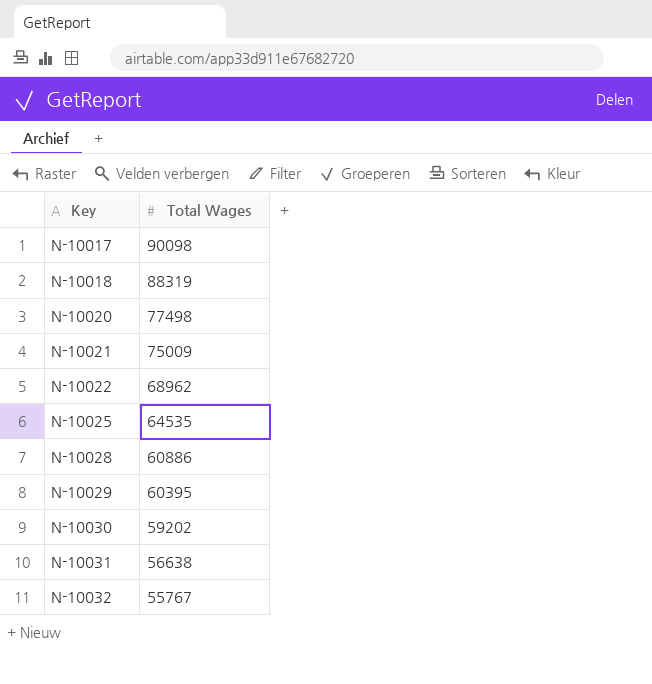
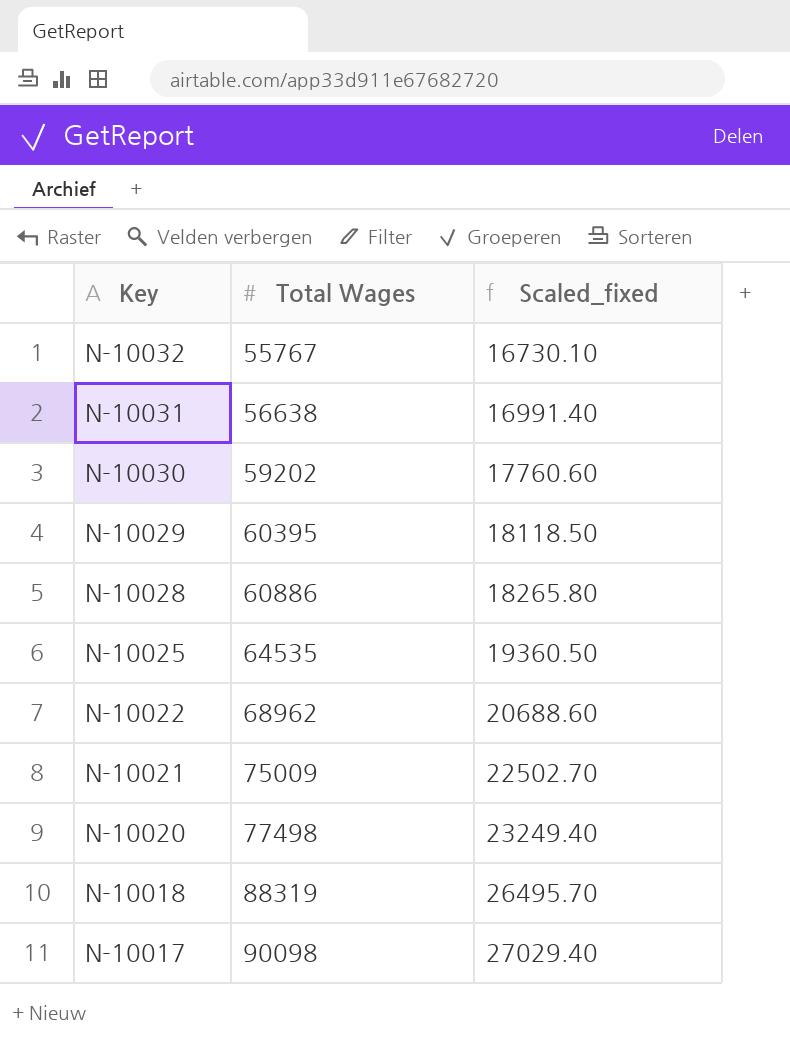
row order: Key ascending -> Key descending
column Scaled_fixed | formula: none -> [Total Wages] * 0.3

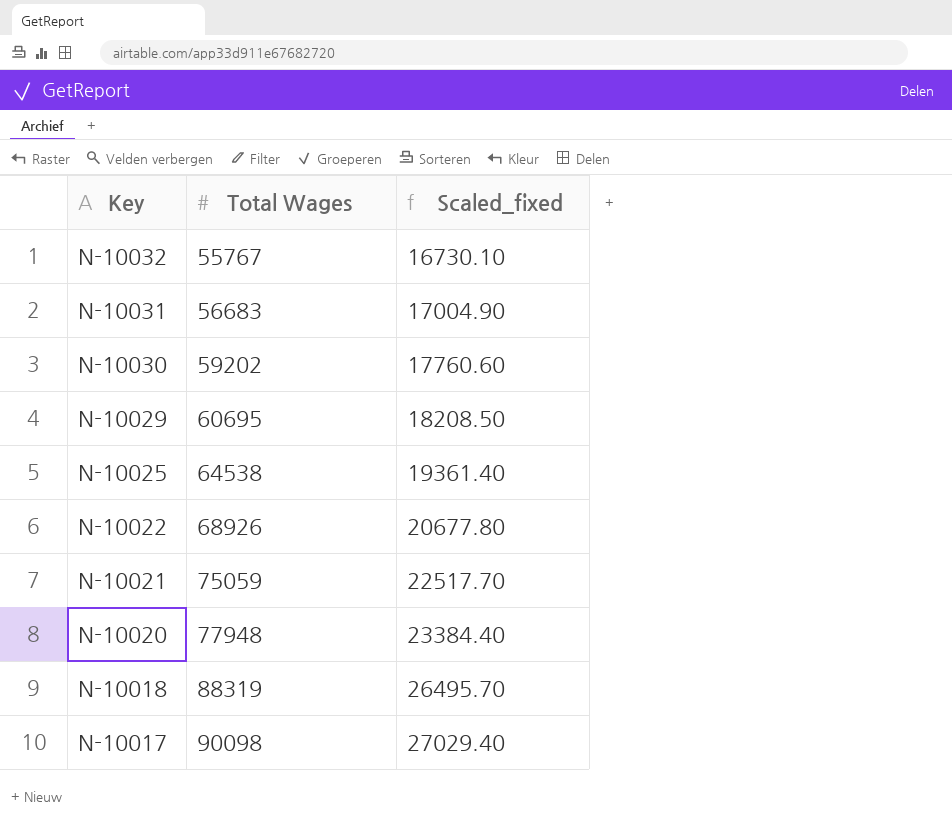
row N-10028: 60886 | 18265.80 -> none
N-10031 | Total Wages: 56638 -> 56683
N-10031 | Scaled_fixed: 16991.40 -> 17004.90
N-10029 | Total Wages: 60395 -> 60695
N-10029 | Scaled_fixed: 18118.50 -> 18208.50
N-10025 | Total Wages: 64535 -> 64538
N-10025 | Scaled_fixed: 19360.50 -> 19361.40
N-10022 | Total Wages: 68962 -> 68926
N-10022 | Scaled_fixed: 20688.60 -> 20677.80
N-10021 | Total Wages: 75009 -> 75059
N-10021 | Scaled_fixed: 22502.70 -> 22517.70
N-10020 | Total Wages: 77498 -> 77948
N-10020 | Scaled_fixed: 23249.40 -> 23384.40

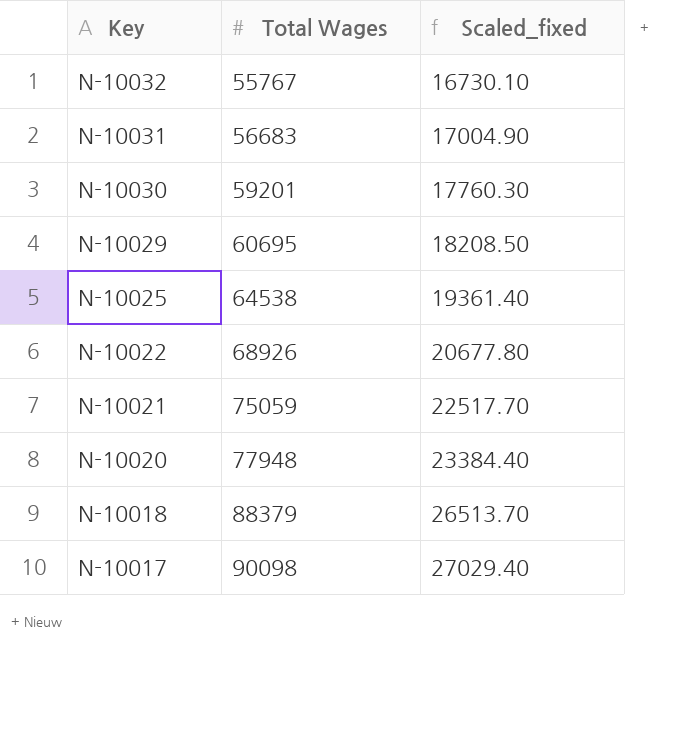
N-10030 | Total Wages: 59202 -> 59201
N-10030 | Scaled_fixed: 17760.60 -> 17760.30
N-10018 | Total Wages: 88319 -> 88379
N-10018 | Scaled_fixed: 26495.70 -> 26513.70

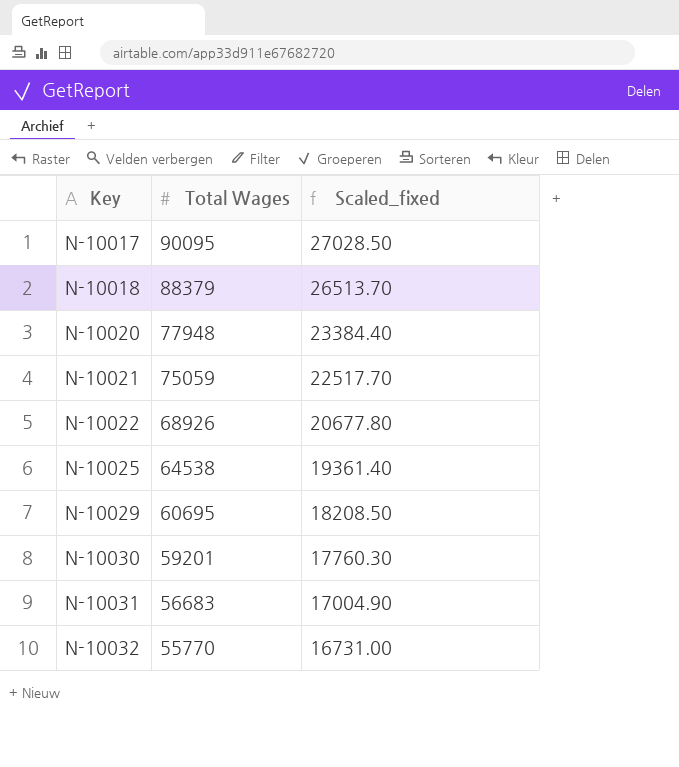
row order: Key descending -> Key ascending
N-10017 | Total Wages: 90098 -> 90095
N-10017 | Scaled_fixed: 27029.40 -> 27028.50
N-10032 | Total Wages: 55767 -> 55770
N-10032 | Scaled_fixed: 16730.10 -> 16731.00

